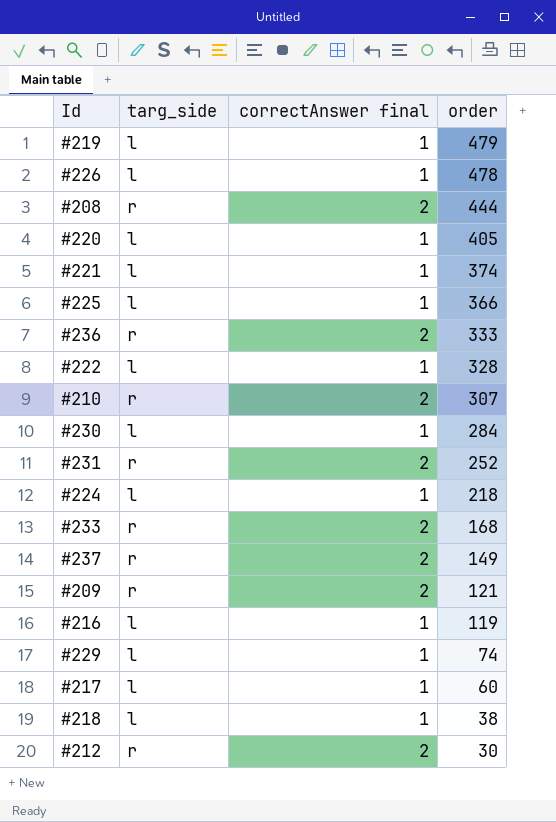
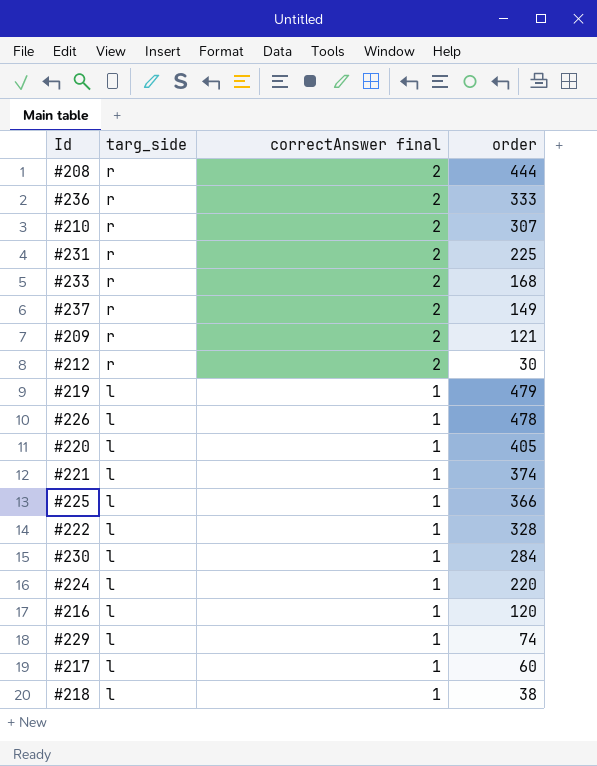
row order: order descending -> targ_side descending
#231 | order: 252 -> 225
#224 | order: 218 -> 220
#216 | order: 119 -> 120

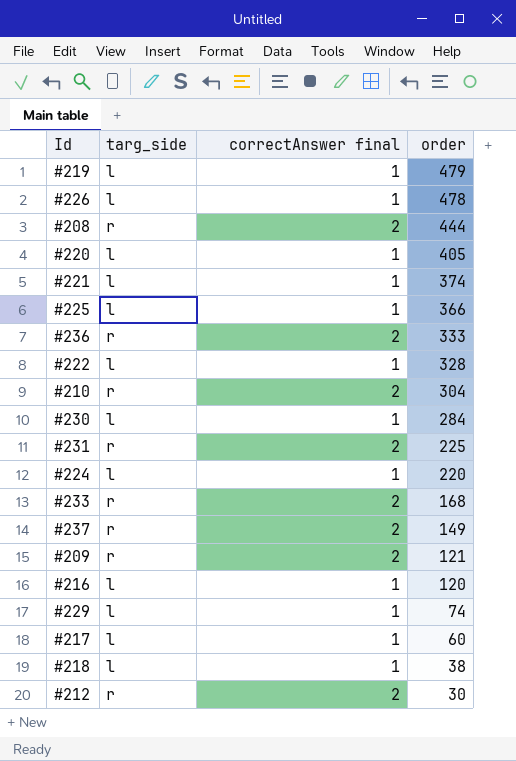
row order: targ_side descending -> order descending
#210 | order: 307 -> 304

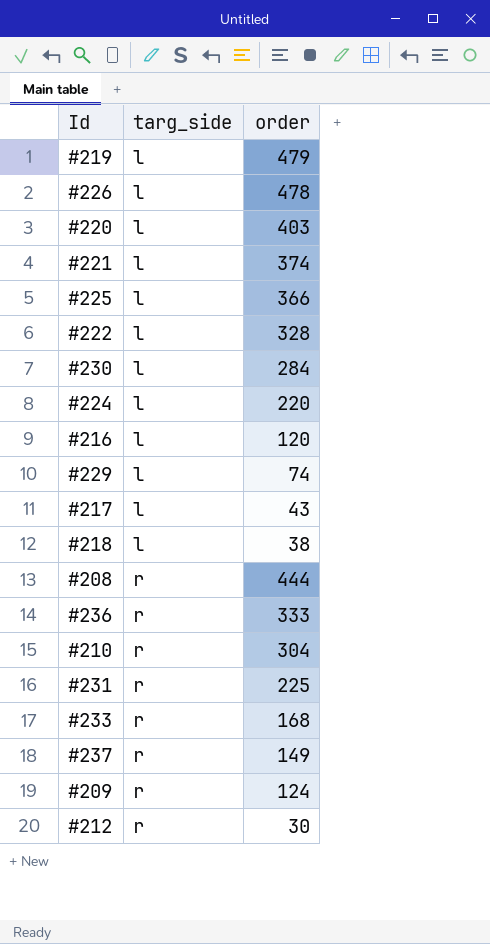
row order: order descending -> targ_side ascending
column correctAnswer final | position: 3 -> none
#220 | order: 405 -> 403
#217 | order: 60 -> 43
#209 | order: 121 -> 124

